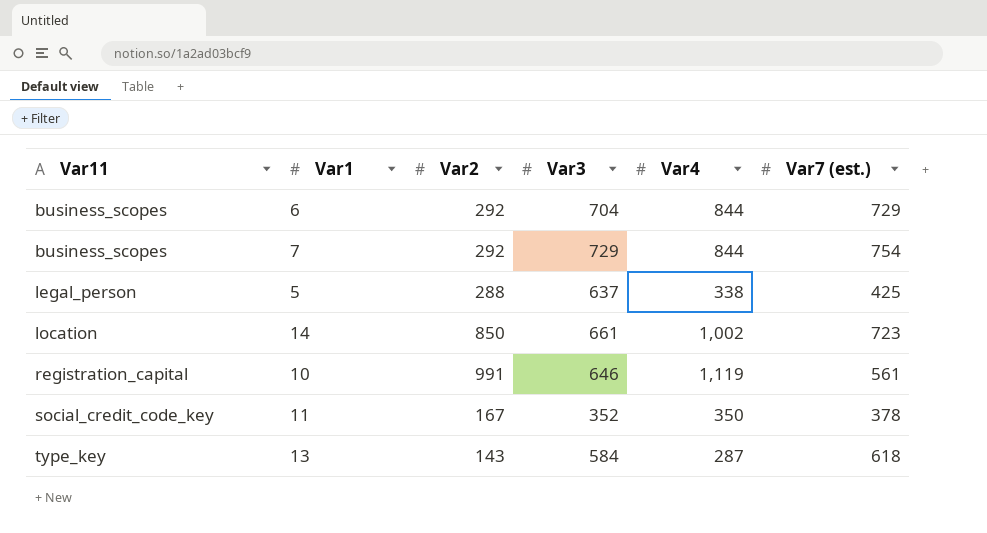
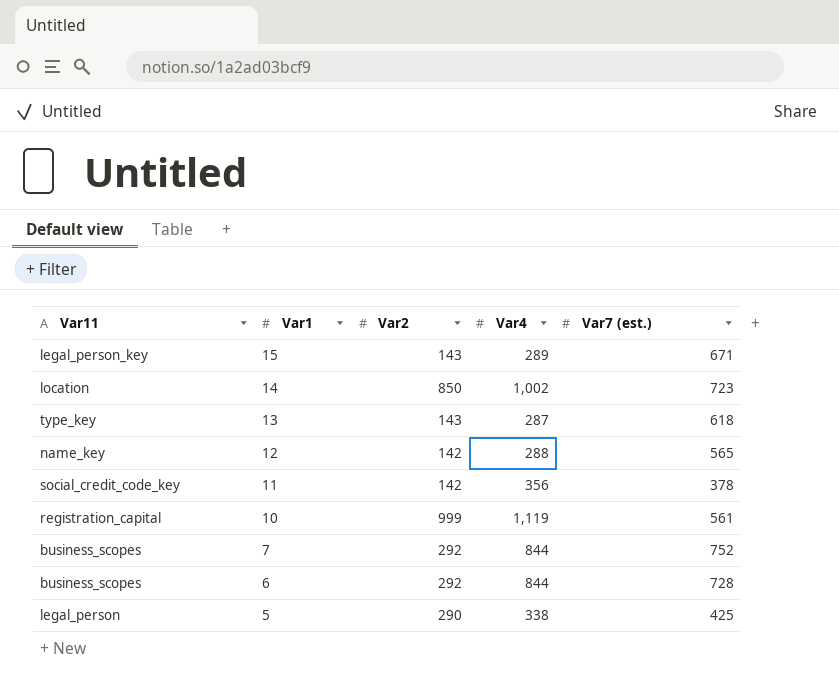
row order: Var11 ascending -> Var1 descending
column Var3 | position: 4 -> none
row 15: none -> legal_person_key | 143 | 289 | 671
row 12: none -> name_key | 142 | 288 | 565
11 | Var2: 167 -> 142
11 | Var4: 350 -> 356
10 | Var2: 991 -> 999
7 | Var7 (est.): 754 -> 752
6 | Var7 (est.): 729 -> 728
5 | Var2: 288 -> 290

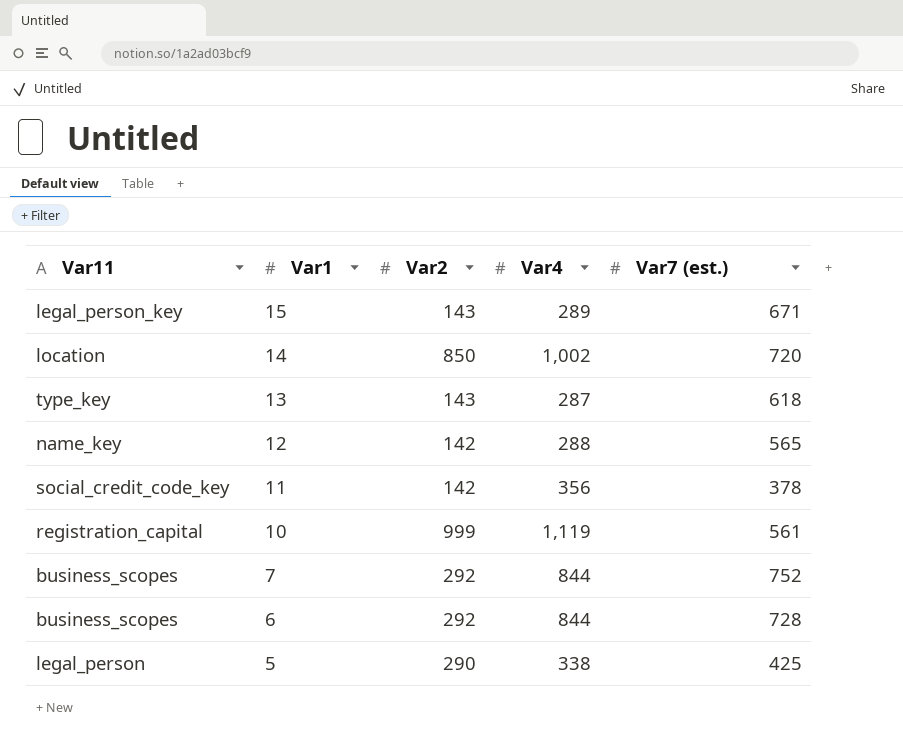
14 | Var7 (est.): 723 -> 720

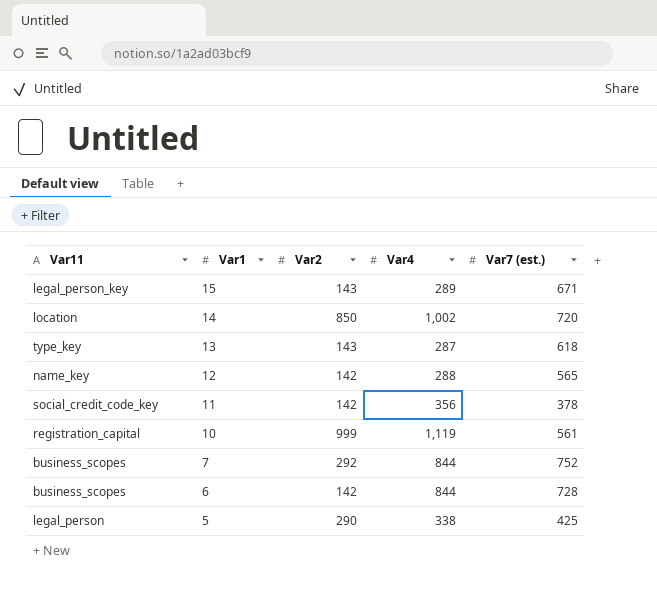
6 | Var2: 292 -> 142

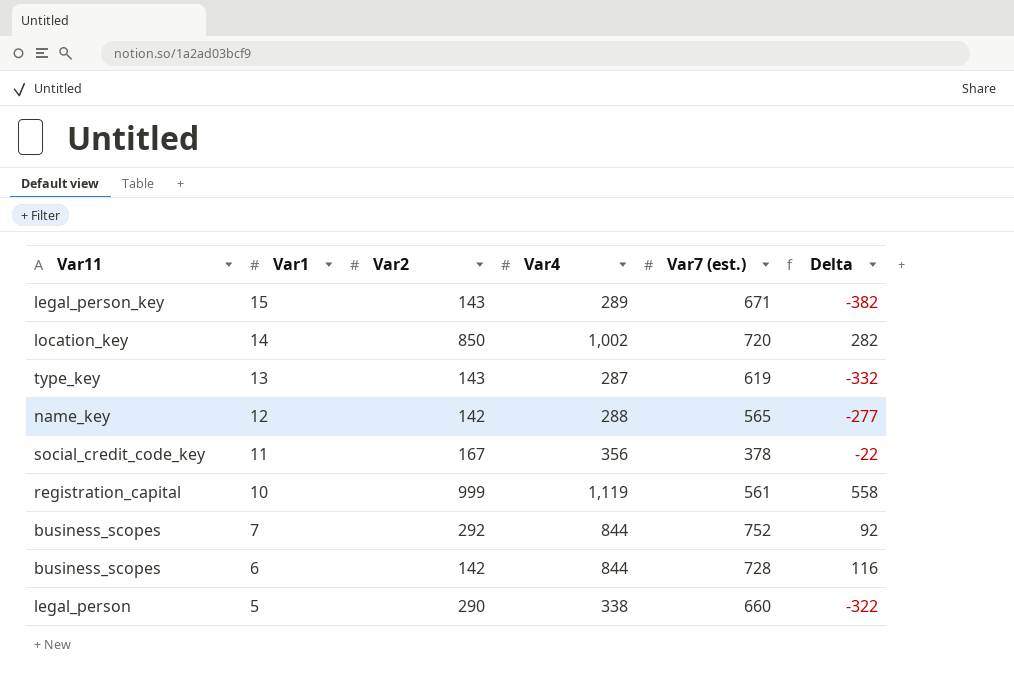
column Delta | formula: none -> [Var4] - [Var7 (est.)]
14 | Var11: location -> location_key
13 | Var7 (est.): 618 -> 619
11 | Var2: 142 -> 167
5 | Var7 (est.): 425 -> 660

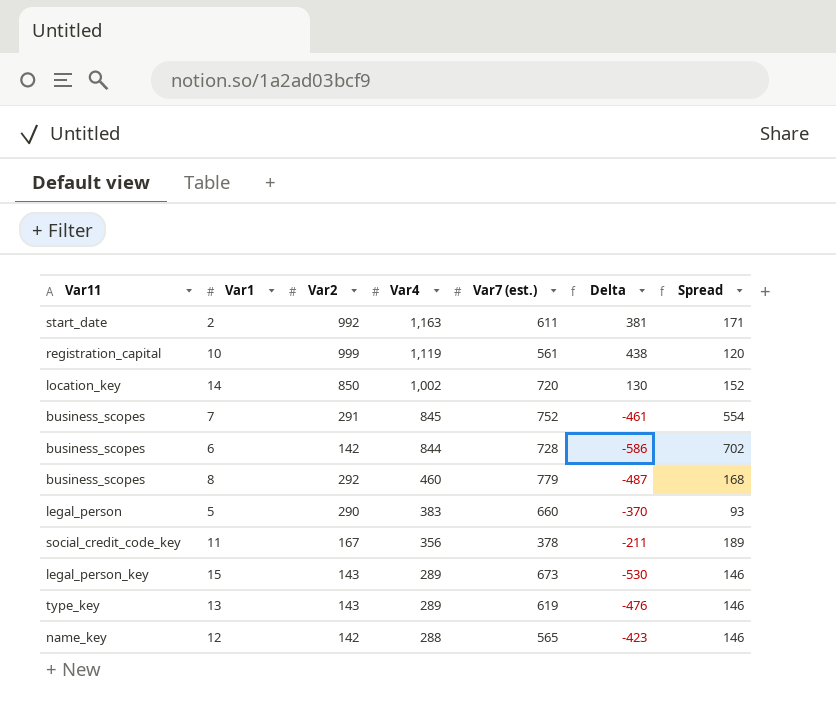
row order: Var1 descending -> Var4 descending
column Delta | formula: [Var4] - [Var7 (est.)] -> [Var2] - [Var7 (est.)]
column Spread | formula: none -> [Var4] - [Var2]
row 2: none -> start_date | 992 | 1,163 | 611 | 381 | 171
7 | Var2: 292 -> 291
7 | Var4: 844 -> 845
row 8: none -> business_scopes | 292 | 460 | 779 | -487 | 168
5 | Var4: 338 -> 383
15 | Var7 (est.): 671 -> 673
13 | Var4: 287 -> 289

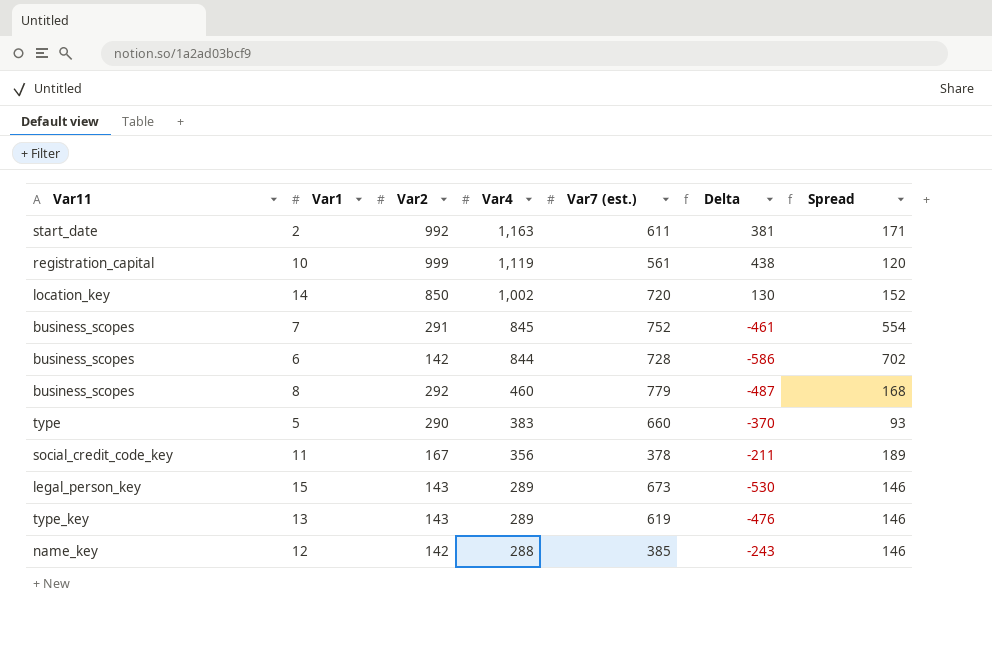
5 | Var11: legal_person -> type
12 | Var7 (est.): 565 -> 385
12 | Delta: -423 -> -243

